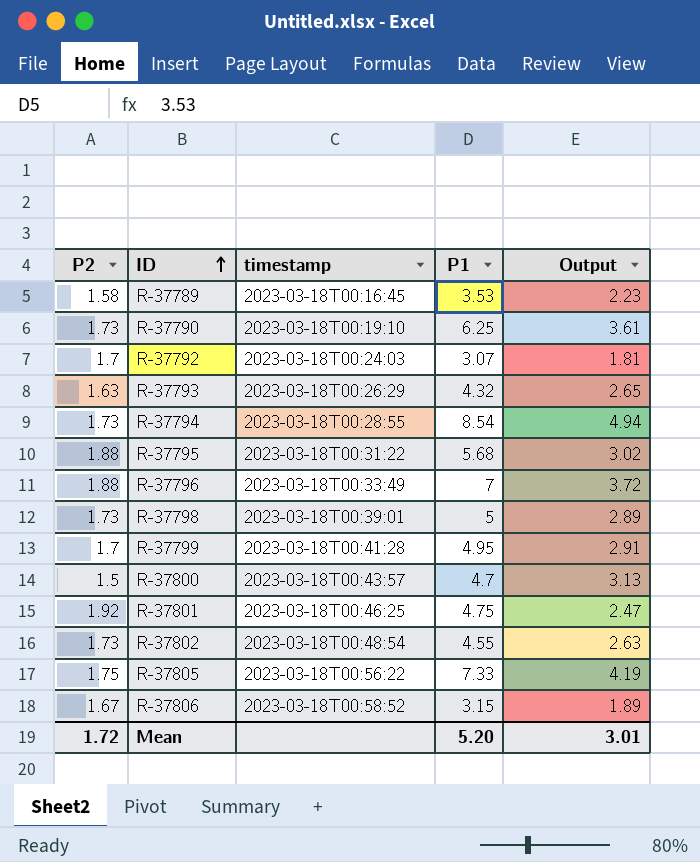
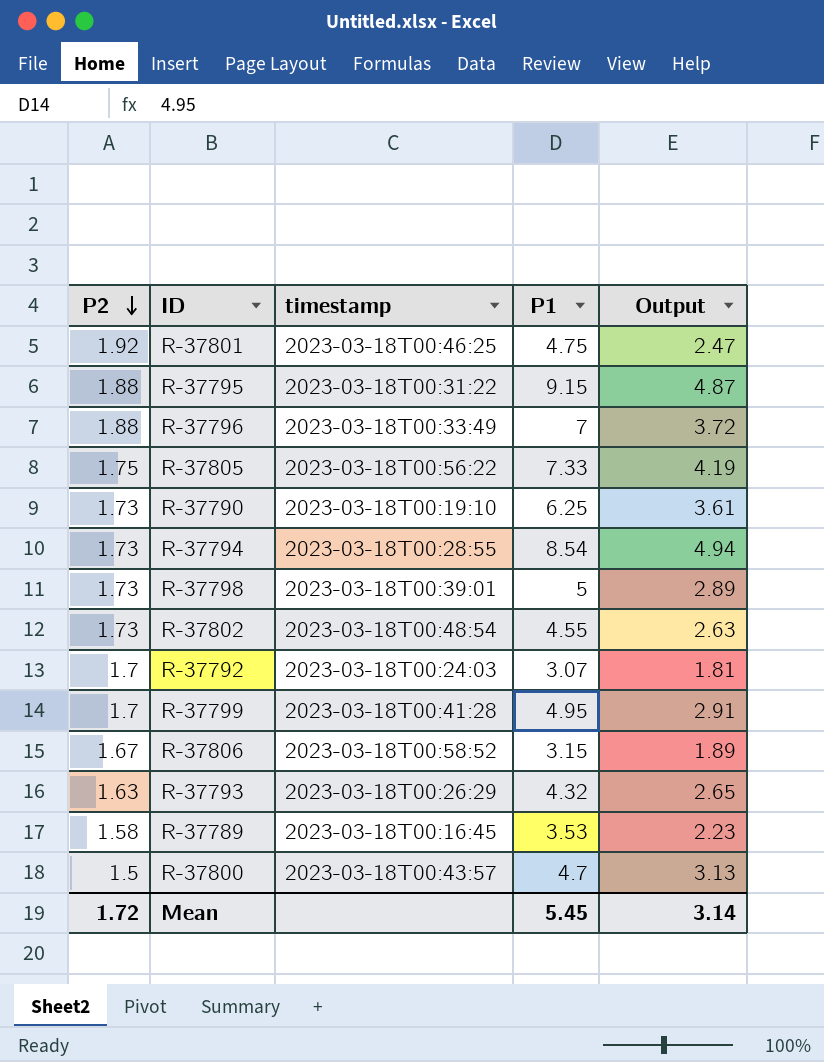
row order: ID ascending -> P2 descending
R-37795 | P1: 5.68 -> 9.15
R-37795 | Output: 3.02 -> 4.87
Mean | P1: 5.20 -> 5.45
Mean | Output: 3.01 -> 3.14

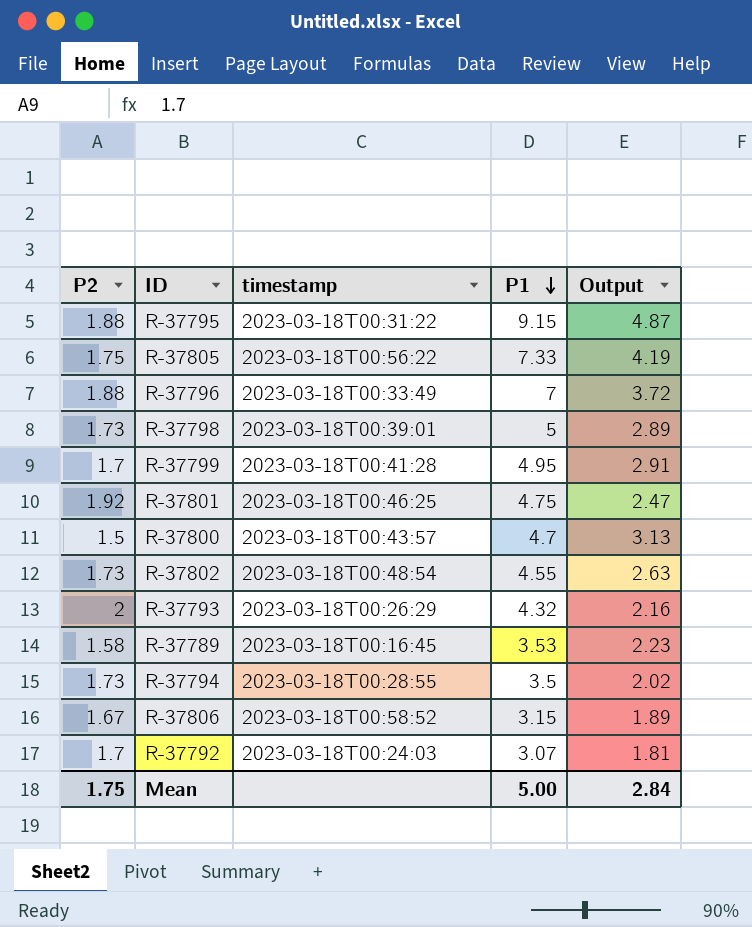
row order: P2 descending -> P1 descending
row R-37790: 1.73 | 2023-03-18T00:19:10 | 6.25 | 3.61 -> none
R-37793 | P2: 1.63 -> 2
R-37793 | Output: 2.65 -> 2.16
R-37794 | P1: 8.54 -> 3.5
R-37794 | Output: 4.94 -> 2.02
Mean | P2: 1.72 -> 1.75
Mean | P1: 5.45 -> 5.00
Mean | Output: 3.14 -> 2.84

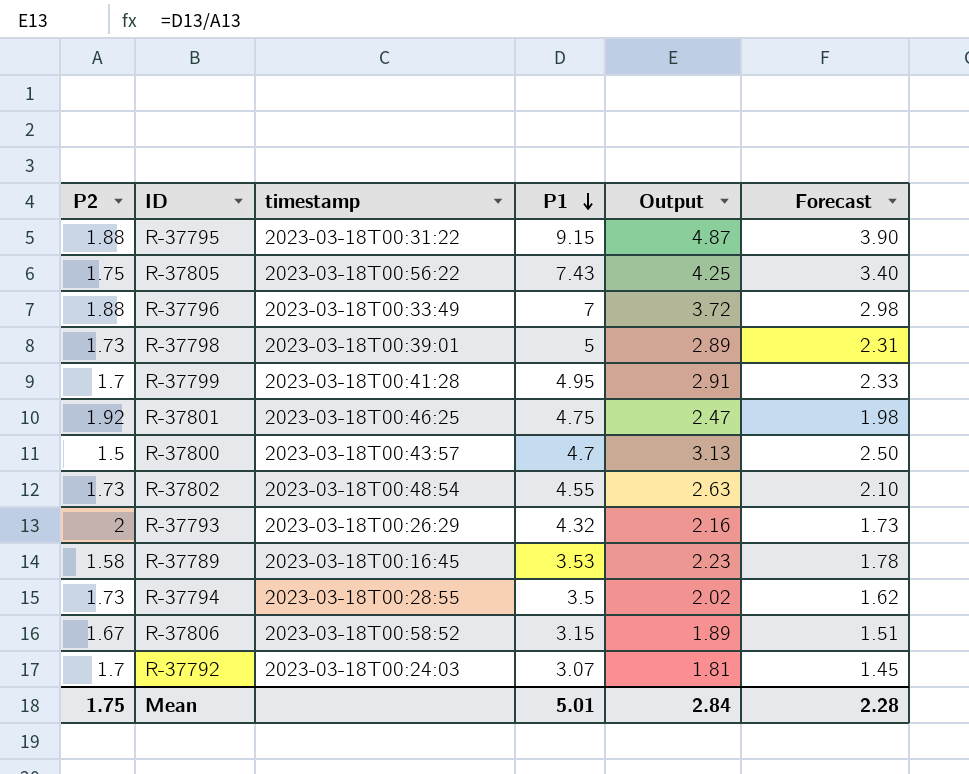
column Forecast | formula: none -> [Output] * 0.8
R-37805 | P1: 7.33 -> 7.43
R-37805 | Output: 4.19 -> 4.25
Mean | P1: 5.00 -> 5.01

